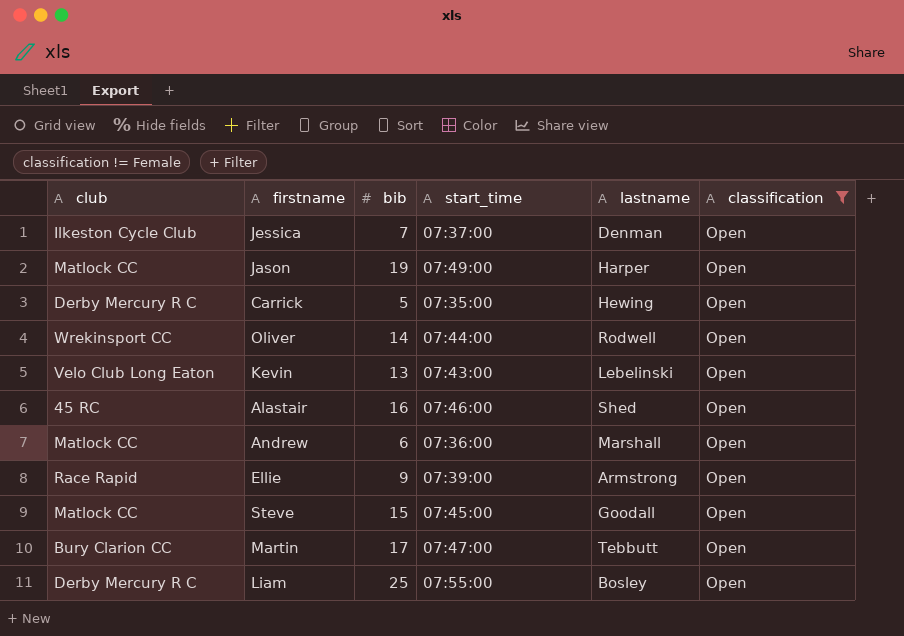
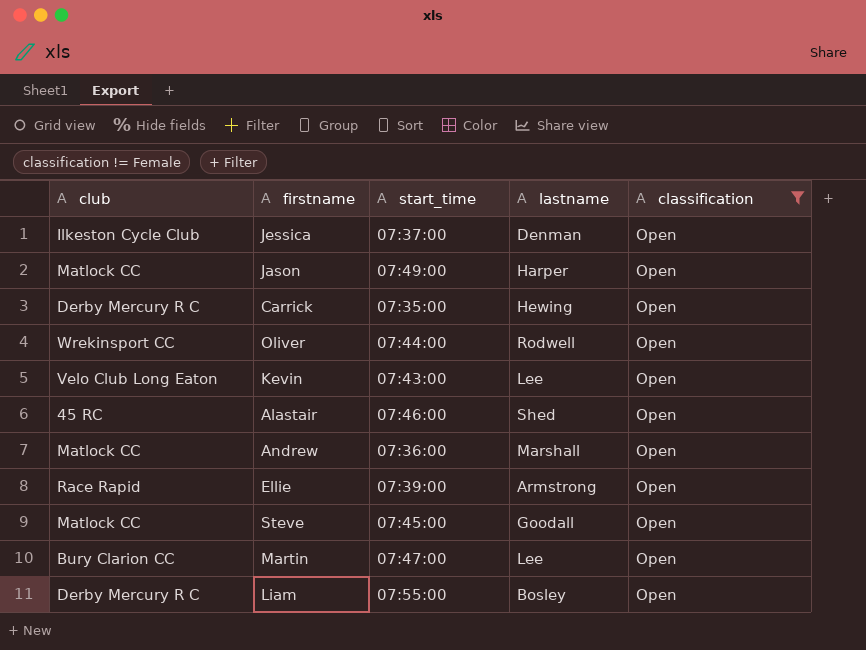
column bib | position: 3 -> none
Kevin | lastname: Lebelinski -> Lee
Martin | lastname: Tebbutt -> Lee

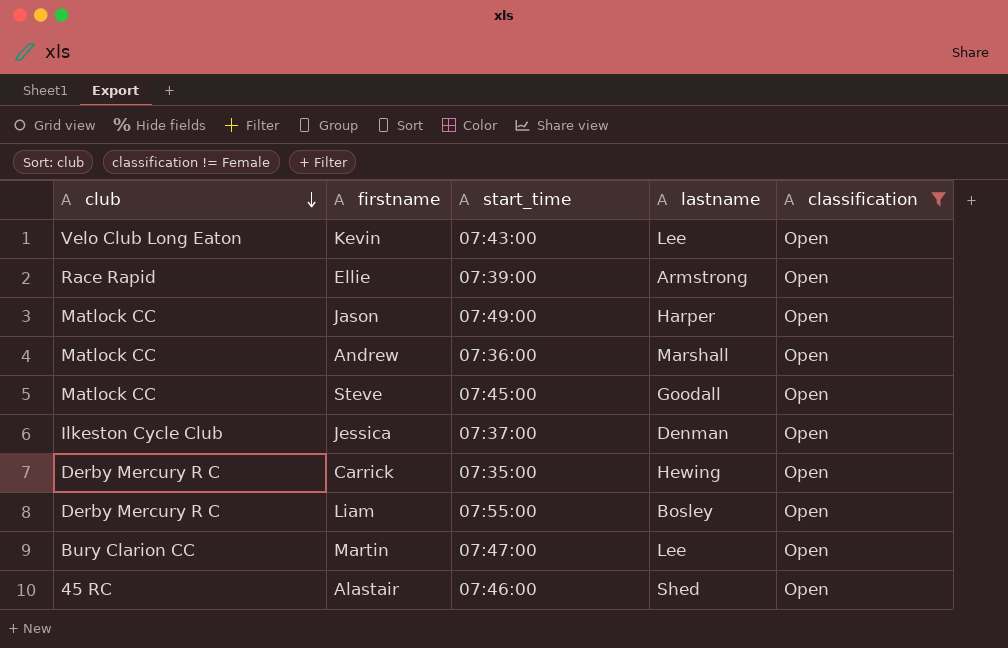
row order: none -> club descending
row Oliver: Wrekinsport CC | 07:44:00 | Rodwell | Open -> none

